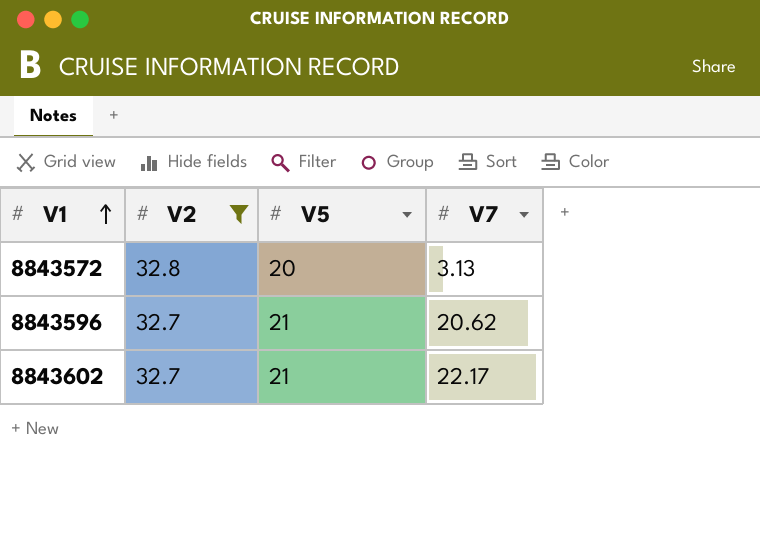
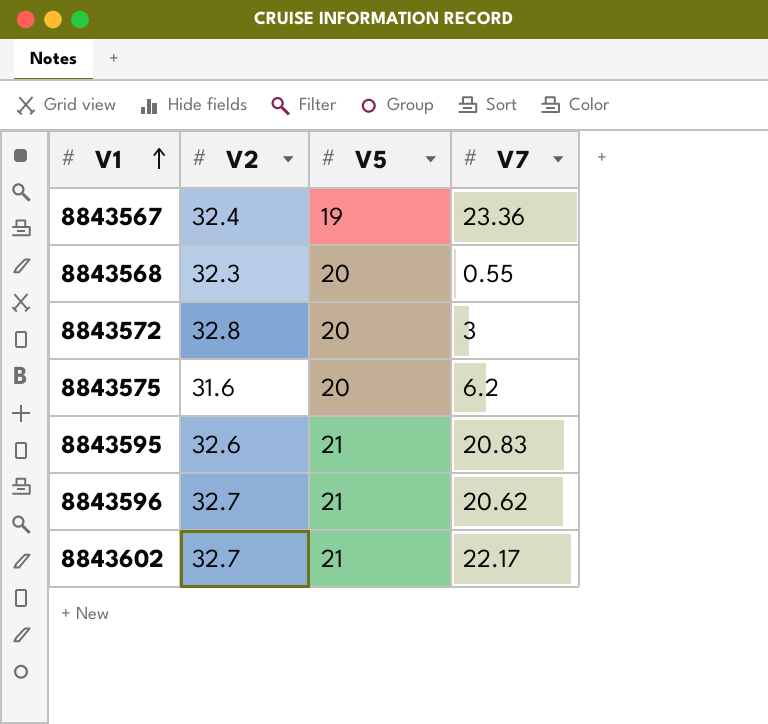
filter: V2 >= 32.7 -> none
8843572 | V7: 3.13 -> 3

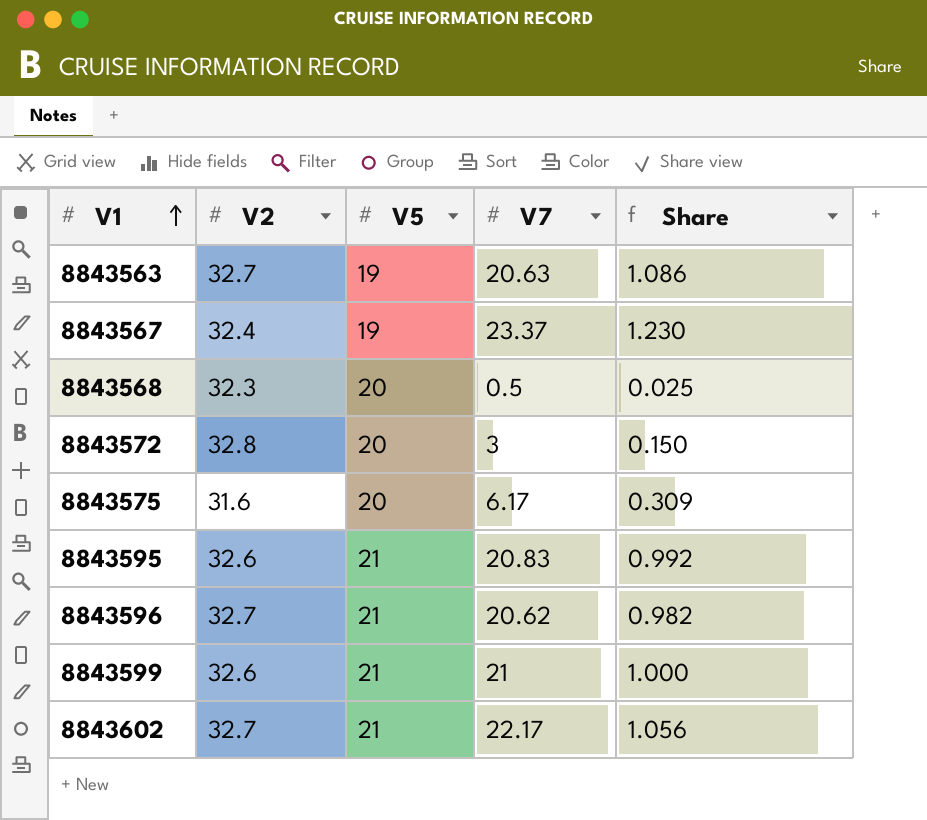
column Share | formula: none -> [V7] / [V5]
row 8843563: none -> 32.7 | 19 | 20.63 | 1.086
8843567 | V7: 23.36 -> 23.37
8843568 | V7: 0.55 -> 0.5
8843575 | V7: 6.2 -> 6.17
row 8843599: none -> 32.6 | 21 | 21 | 1.000

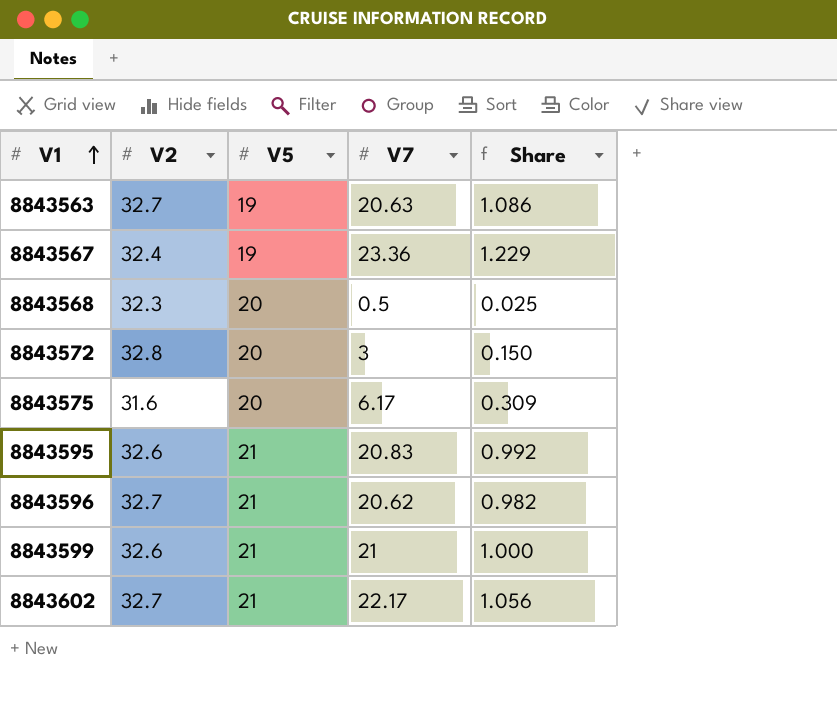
8843567 | V7: 23.37 -> 23.36
8843567 | Share: 1.230 -> 1.229

